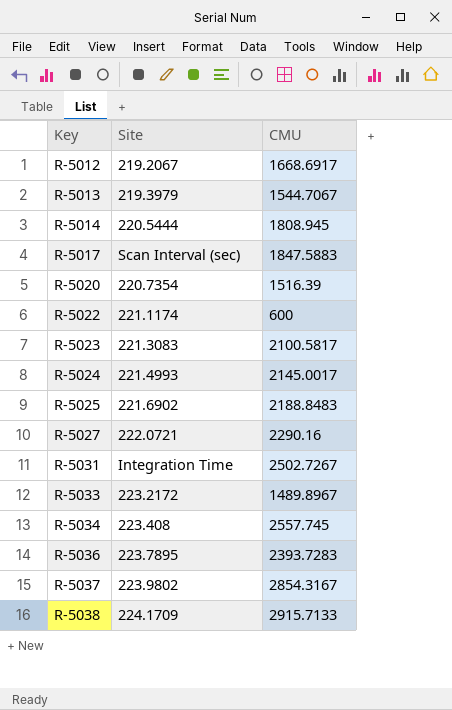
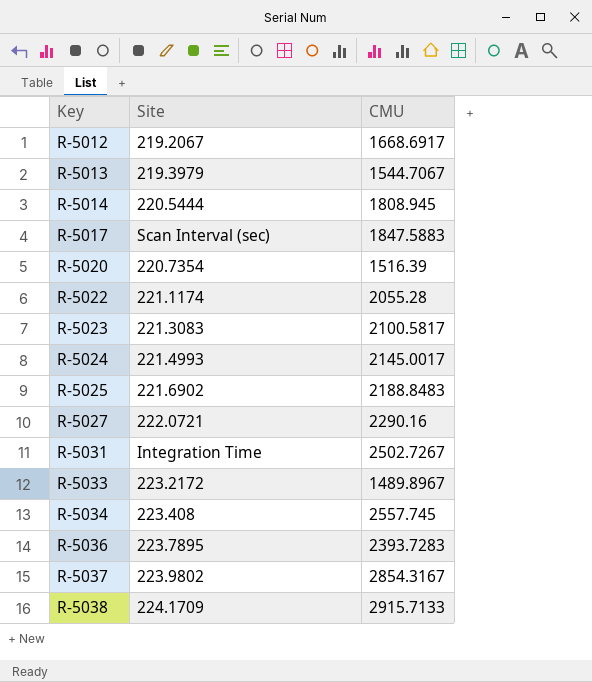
R-5022 | CMU: 600 -> 2055.28

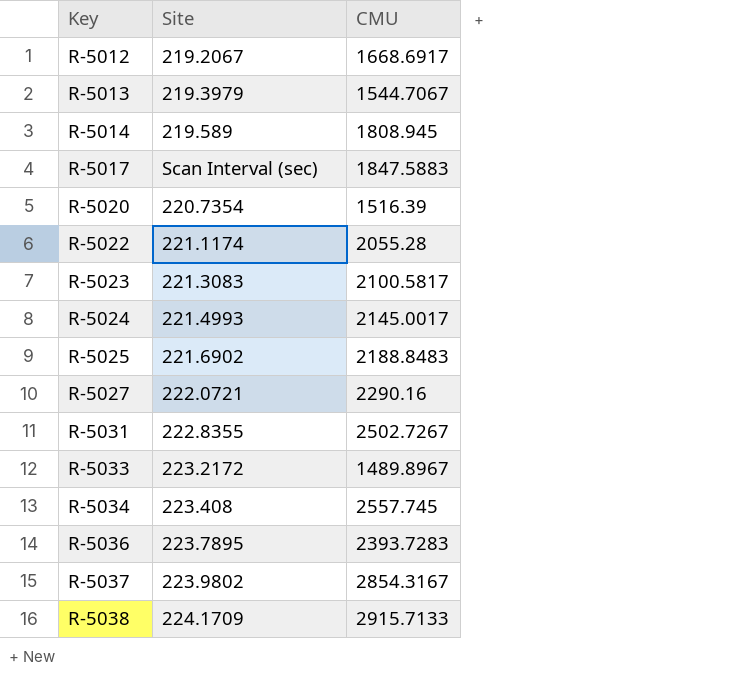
R-5014 | Site: 220.5444 -> 219.589
R-5031 | Site: Integration Time -> 222.8355

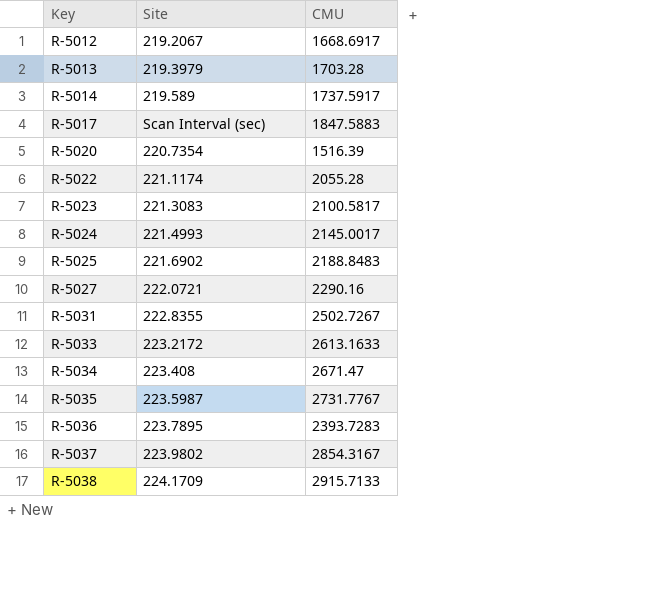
R-5013 | CMU: 1544.7067 -> 1703.28
R-5014 | CMU: 1808.945 -> 1737.5917
R-5033 | CMU: 1489.8967 -> 2613.1633
R-5034 | CMU: 2557.745 -> 2671.47
row R-5035: none -> 223.5987 | 2731.7767

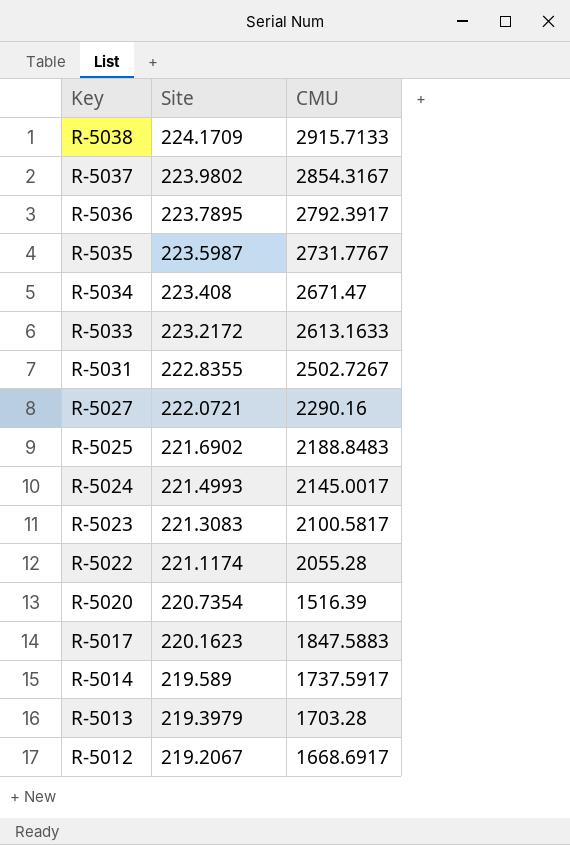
row order: Key ascending -> Key descending
R-5036 | CMU: 2393.7283 -> 2792.3917
R-5017 | Site: Scan Interval (sec) -> 220.1623

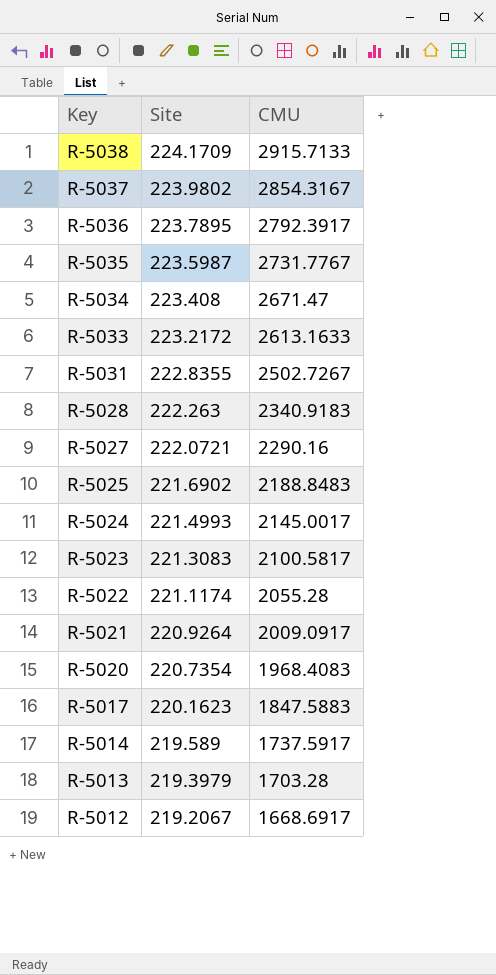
row R-5028: none -> 222.263 | 2340.9183
row R-5021: none -> 220.9264 | 2009.0917
R-5020 | CMU: 1516.39 -> 1968.4083

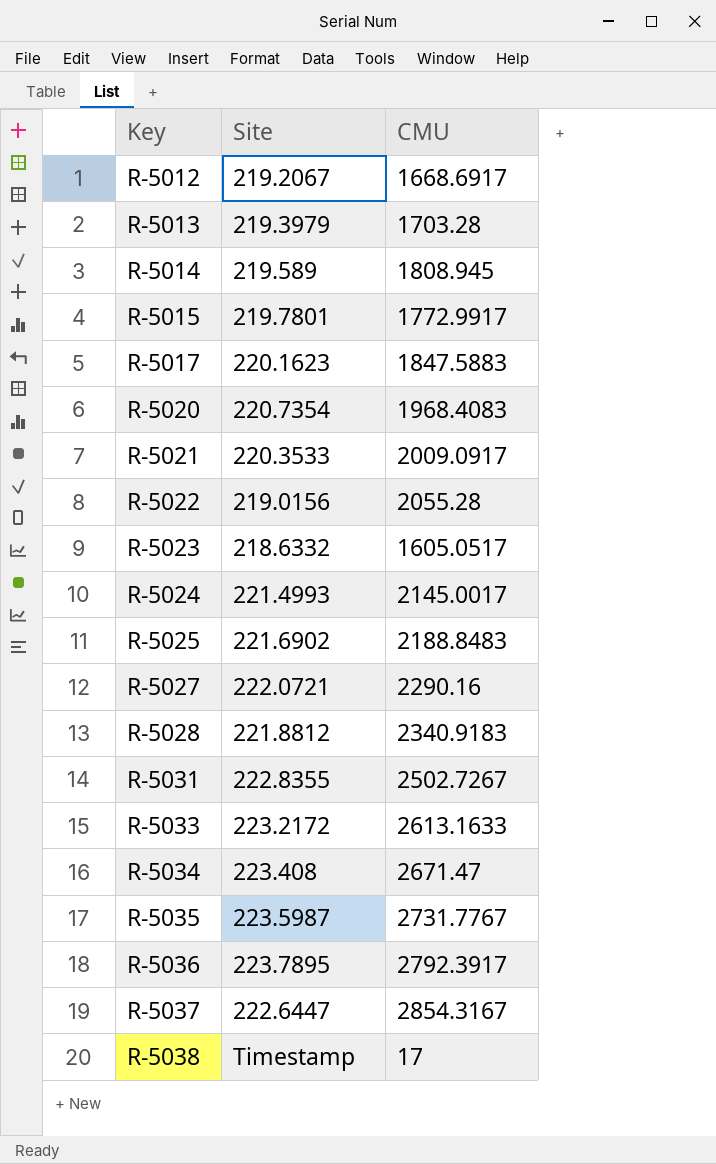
row order: Key descending -> Key ascending
R-5014 | CMU: 1737.5917 -> 1808.945
row R-5015: none -> 219.7801 | 1772.9917
R-5021 | Site: 220.9264 -> 220.3533
R-5022 | Site: 221.1174 -> 219.0156
R-5023 | Site: 221.3083 -> 218.6332
R-5023 | CMU: 2100.5817 -> 1605.0517
R-5028 | Site: 222.263 -> 221.8812
R-5037 | Site: 223.9802 -> 222.6447
R-5038 | Site: 224.1709 -> Timestamp
R-5038 | CMU: 2915.7133 -> 17

